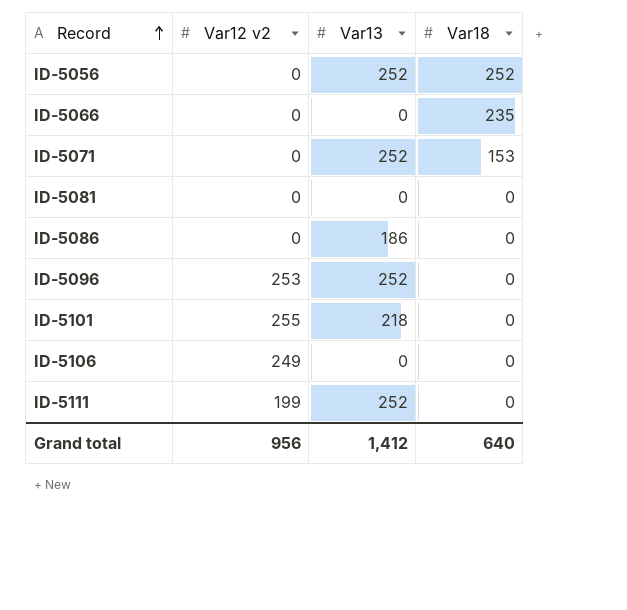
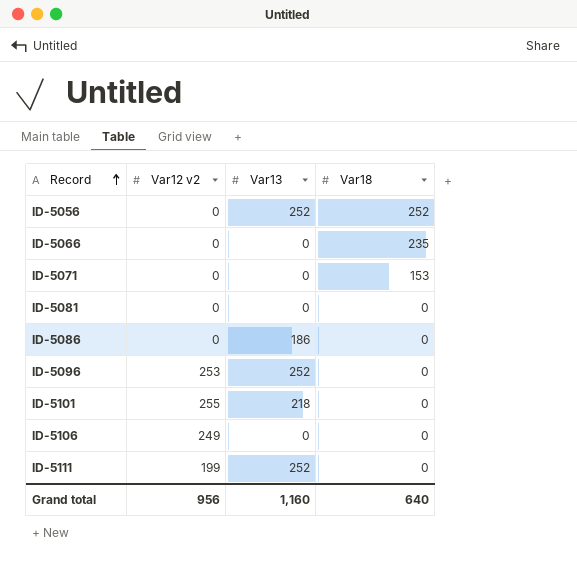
ID-5071 | Var13: 252 -> 0
Grand total | Var13: 1,412 -> 1,160

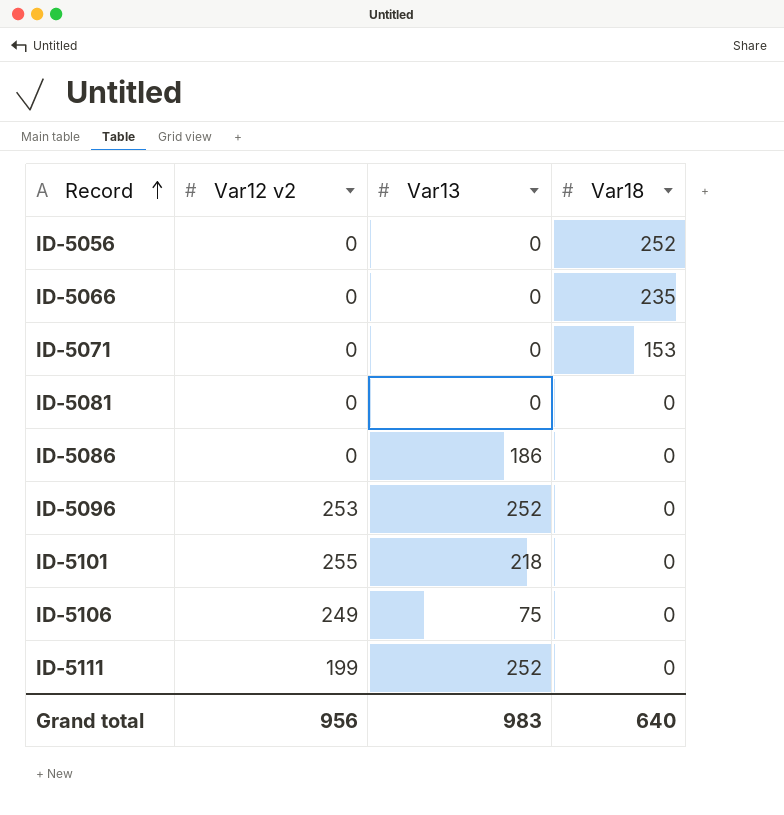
ID-5056 | Var13: 252 -> 0
ID-5106 | Var13: 0 -> 75
Grand total | Var13: 1,160 -> 983

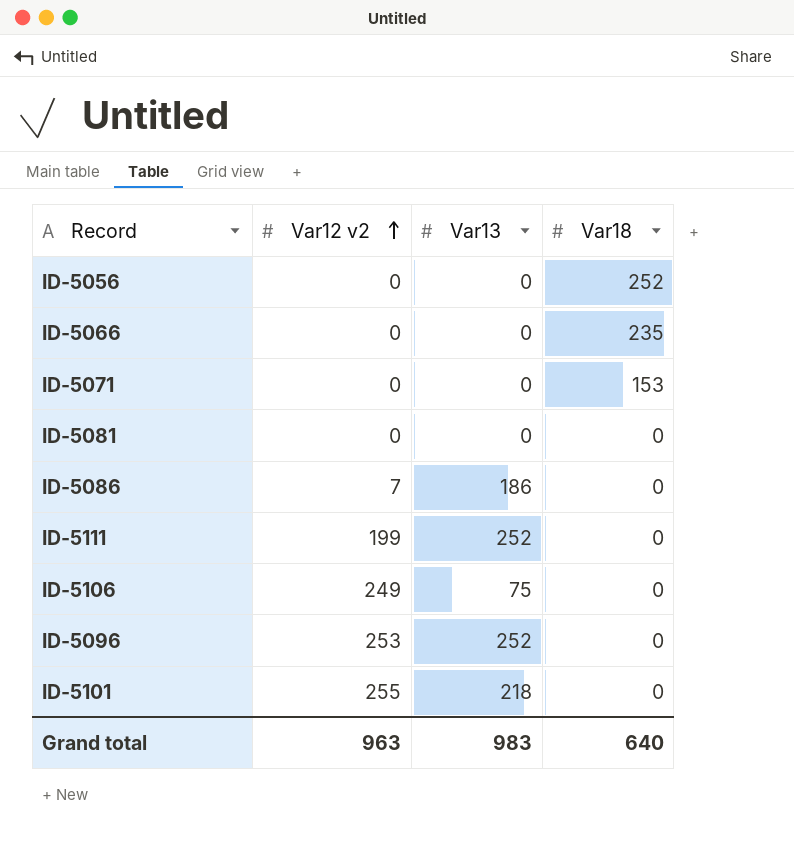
row order: Record ascending -> Var12 v2 ascending
ID-5086 | Var12 v2: 0 -> 7
Grand total | Var12 v2: 956 -> 963

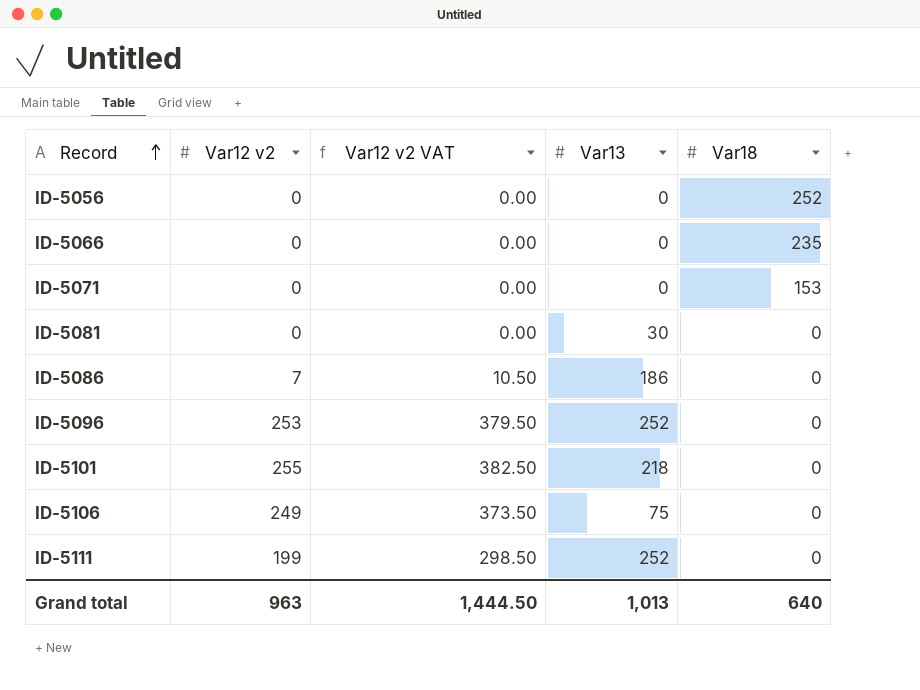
row order: Var12 v2 ascending -> Record ascending
column Var12 v2 VAT | formula: none -> [Var12 v2] * 1.5
ID-5081 | Var13: 0 -> 30
Grand total | Var13: 983 -> 1,013

